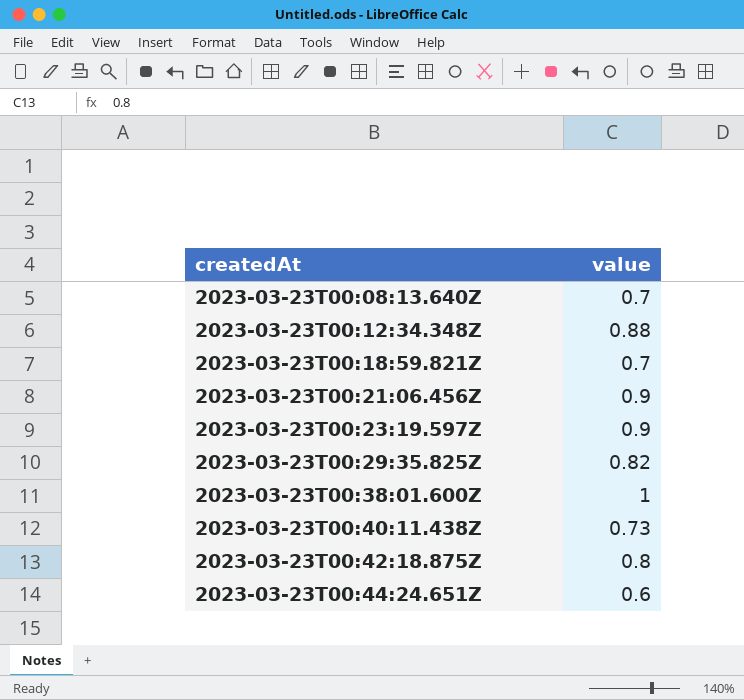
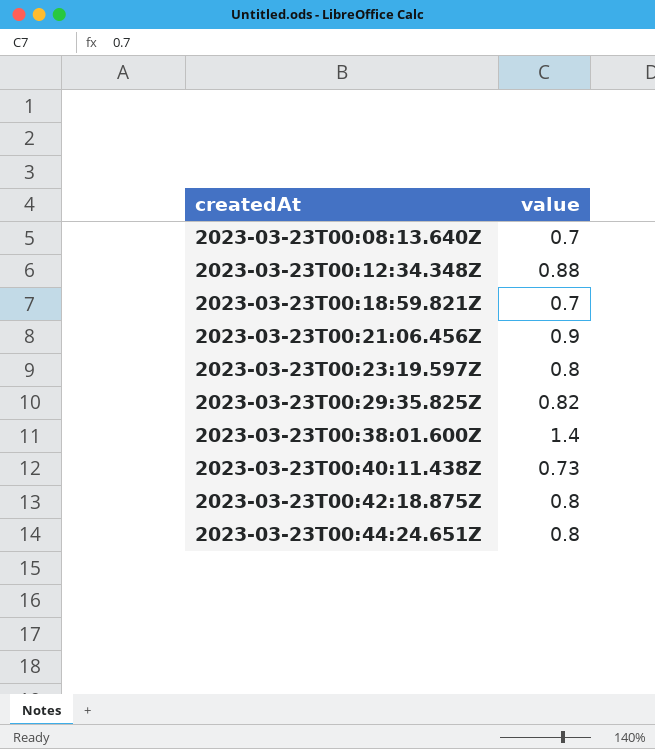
2023-03-23T00:23:19.597Z | value: 0.9 -> 0.8
2023-03-23T00:38:01.600Z | value: 1 -> 1.4
2023-03-23T00:44:24.651Z | value: 0.6 -> 0.8

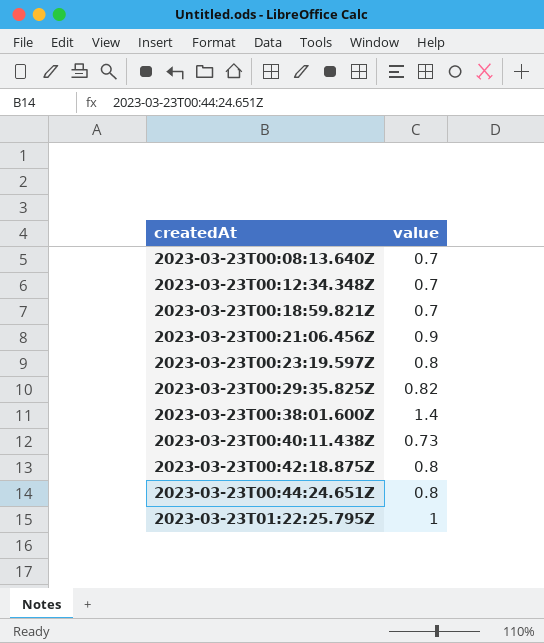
2023-03-23T00:12:34.348Z | value: 0.88 -> 0.7
row 2023-03-23T01:22:25.795Z: none -> 1

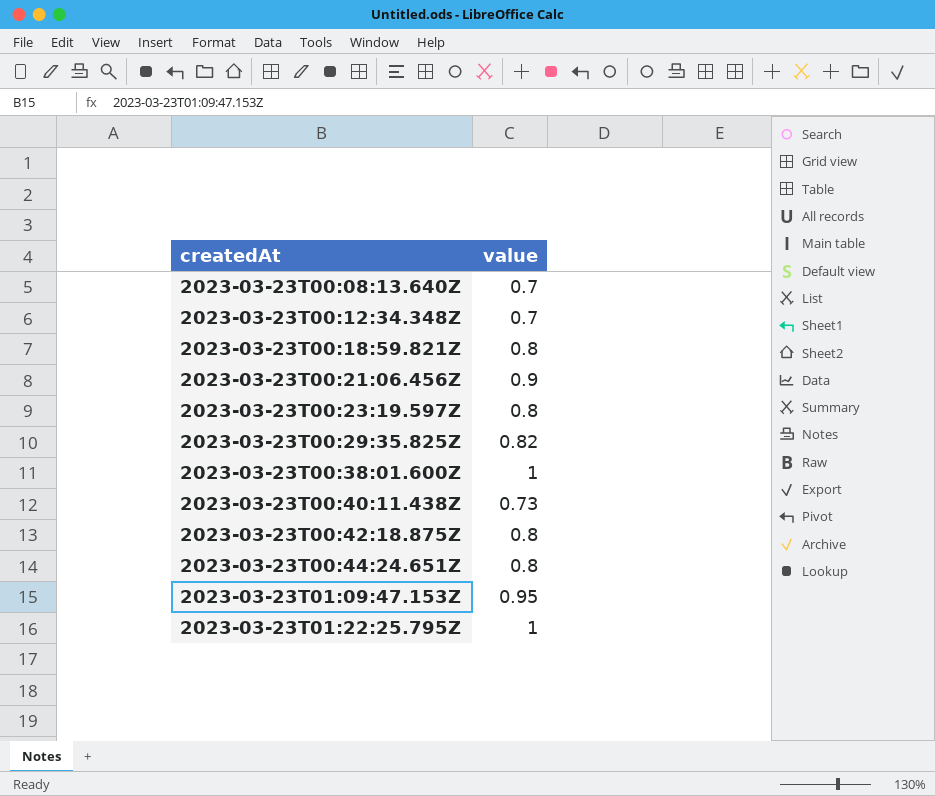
2023-03-23T00:18:59.821Z | value: 0.7 -> 0.8
2023-03-23T00:38:01.600Z | value: 1.4 -> 1
row 2023-03-23T01:09:47.153Z: none -> 0.95

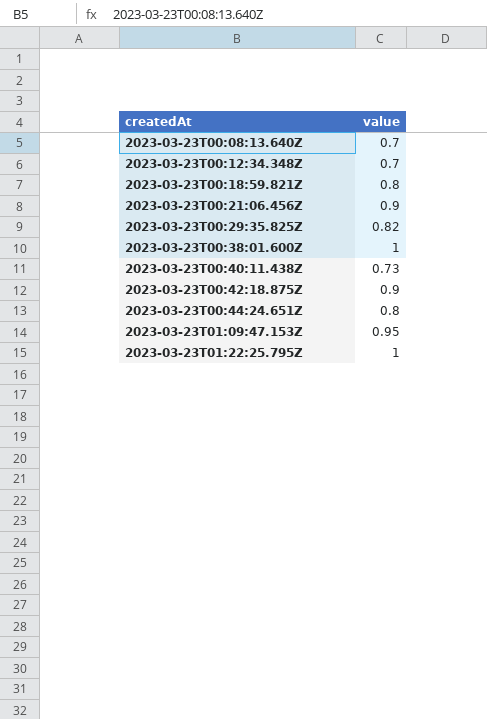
row 2023-03-23T00:23:19.597Z: 0.8 -> none
2023-03-23T00:42:18.875Z | value: 0.8 -> 0.9

